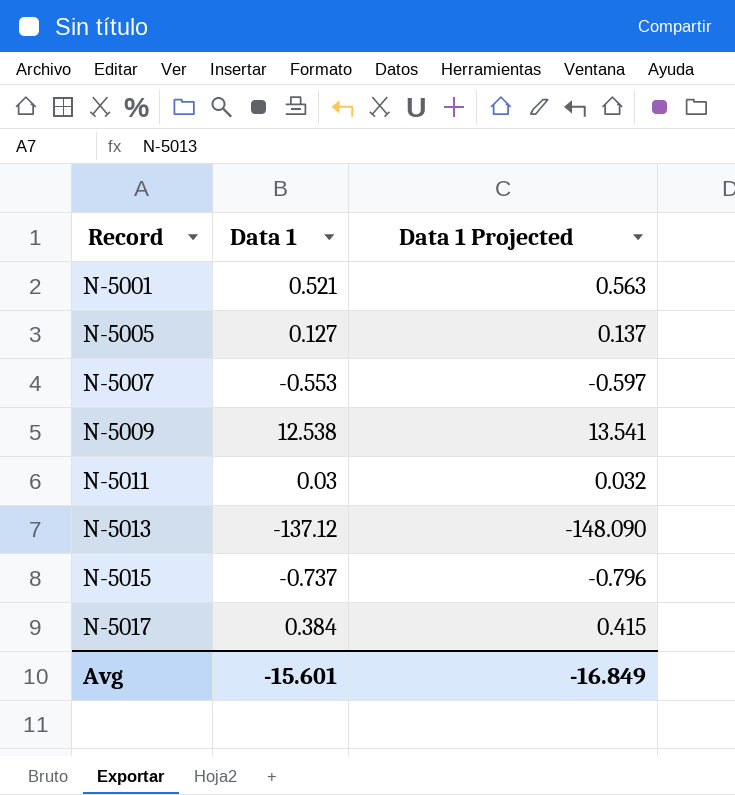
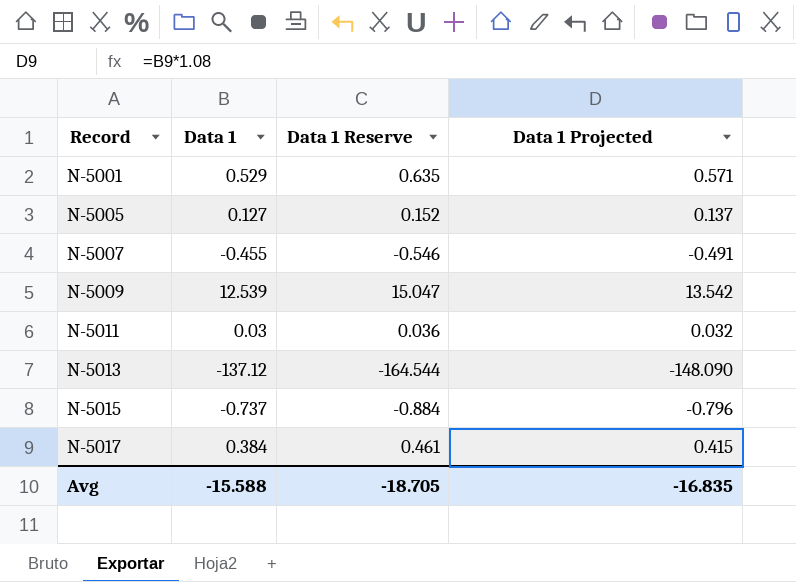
column Data 1 Reserve | formula: none -> [Data 1] * 1.2
N-5001 | Data 1: 0.521 -> 0.529
N-5001 | Data 1 Projected: 0.563 -> 0.571
N-5007 | Data 1: -0.553 -> -0.455
N-5007 | Data 1 Projected: -0.597 -> -0.491
N-5009 | Data 1: 12.538 -> 12.539
N-5009 | Data 1 Projected: 13.541 -> 13.542
Avg | Data 1: -15.601 -> -15.588
Avg | Data 1 Projected: -16.849 -> -16.835

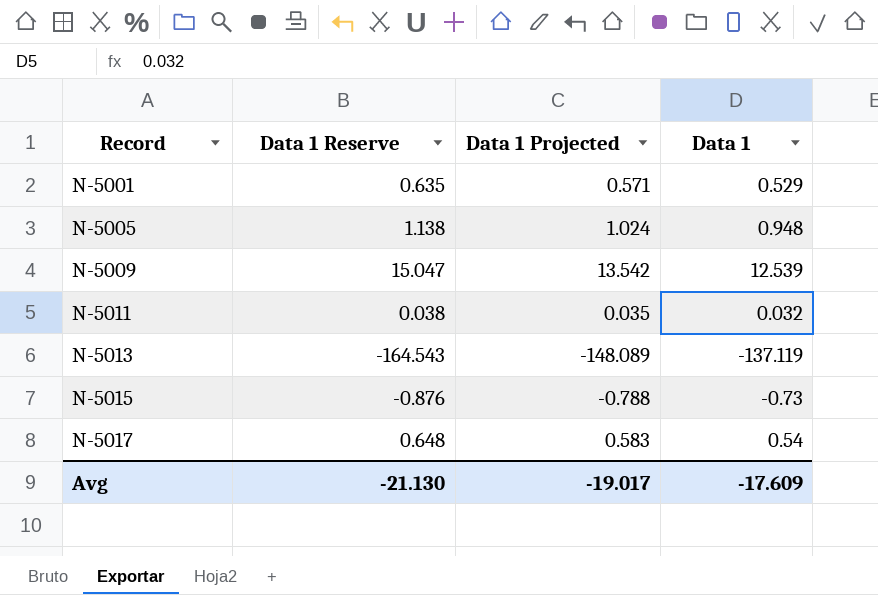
column Data 1 | position: 2 -> 4
row N-5007: -0.455 | -0.546 | -0.491 -> none
N-5005 | Data 1 Reserve: 0.152 -> 1.138
N-5005 | Data 1 Projected: 0.137 -> 1.024
N-5005 | Data 1: 0.127 -> 0.948
N-5011 | Data 1 Reserve: 0.036 -> 0.038
N-5011 | Data 1 Projected: 0.032 -> 0.035
N-5011 | Data 1: 0.03 -> 0.032
N-5013 | Data 1 Reserve: -164.544 -> -164.543
N-5013 | Data 1 Projected: -148.090 -> -148.089
N-5013 | Data 1: -137.12 -> -137.119
N-5015 | Data 1 Reserve: -0.884 -> -0.876
N-5015 | Data 1 Projected: -0.796 -> -0.788
N-5015 | Data 1: -0.737 -> -0.73
N-5017 | Data 1 Reserve: 0.461 -> 0.648
N-5017 | Data 1 Projected: 0.415 -> 0.583
N-5017 | Data 1: 0.384 -> 0.54
Avg | Data 1 Reserve: -18.705 -> -21.130
Avg | Data 1 Projected: -16.835 -> -19.017
Avg | Data 1: -15.588 -> -17.609

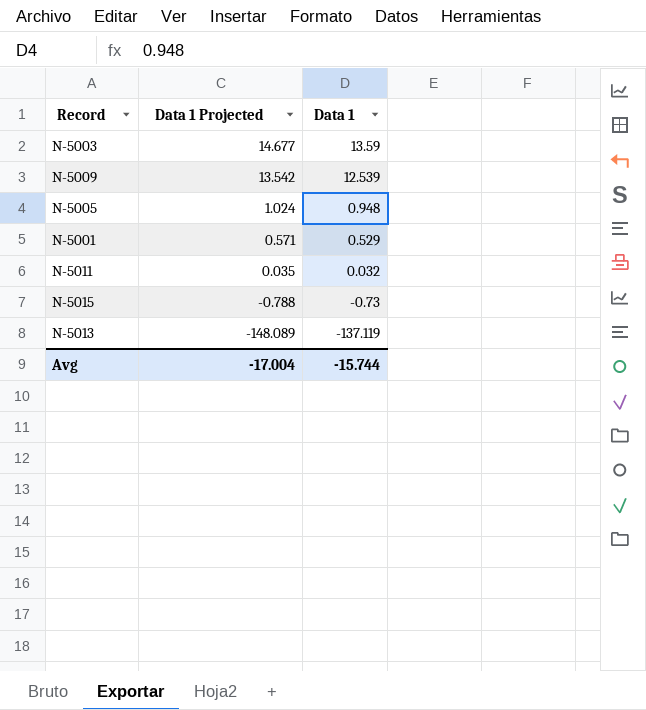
row order: Record ascending -> Data 1 Projected descending
column Data 1 Reserve | formula: [Data 1] * 1.2 -> none
row N-5017: 0.648 | 0.583 | 0.54 -> none
row N-5003: none -> 14.677 | 13.59
Avg | Data 1 Projected: -19.017 -> -17.004
Avg | Data 1: -17.609 -> -15.744

